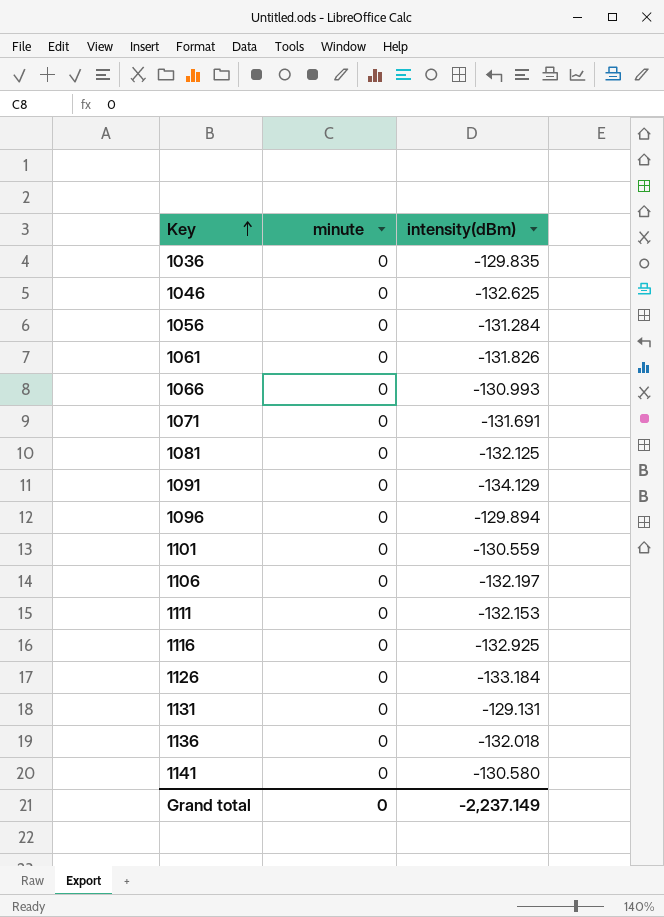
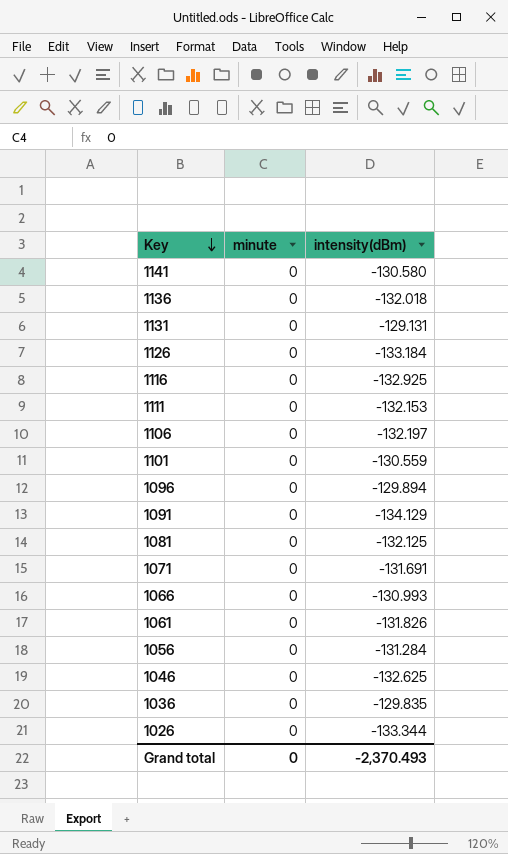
row order: Key ascending -> Key descending
row 1026: none -> 0 | -133.344
Grand total | intensity(dBm): -2,237.149 -> -2,370.493

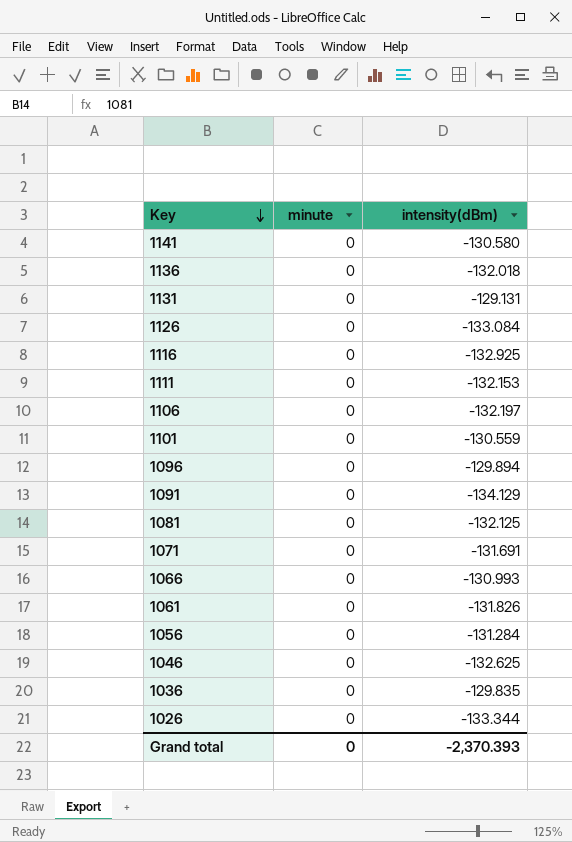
1126 | intensity(dBm): -133.184 -> -133.084
Grand total | intensity(dBm): -2,370.493 -> -2,370.393

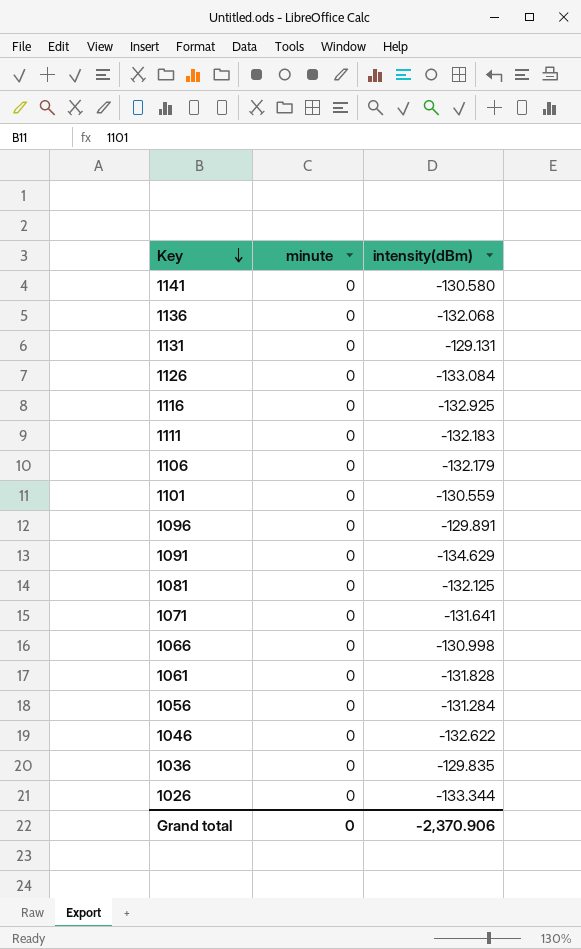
1136 | intensity(dBm): -132.018 -> -132.068
1111 | intensity(dBm): -132.153 -> -132.183
1106 | intensity(dBm): -132.197 -> -132.179
1096 | intensity(dBm): -129.894 -> -129.891
1091 | intensity(dBm): -134.129 -> -134.629
1071 | intensity(dBm): -131.691 -> -131.641
1066 | intensity(dBm): -130.993 -> -130.998
1061 | intensity(dBm): -131.826 -> -131.828
1046 | intensity(dBm): -132.625 -> -132.622
Grand total | intensity(dBm): -2,370.393 -> -2,370.906

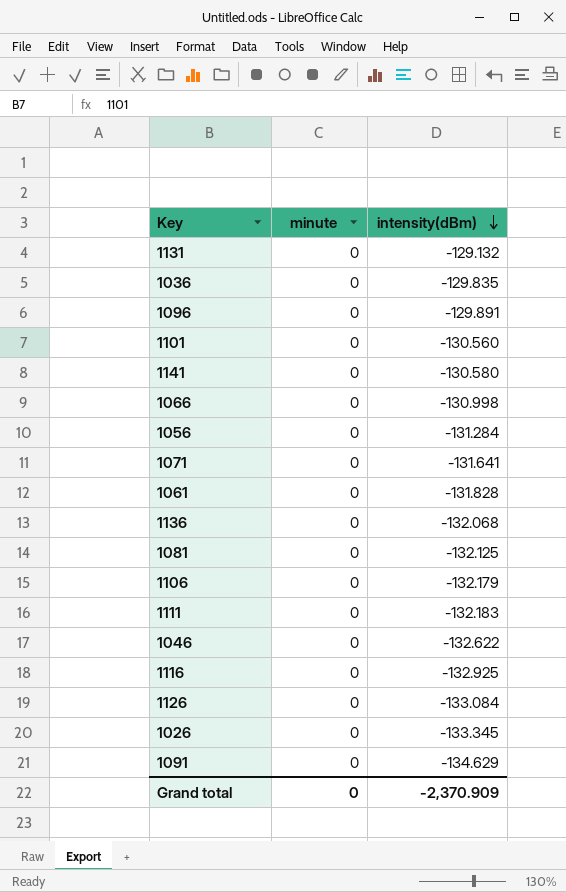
row order: Key descending -> intensity(dBm) descending
1131 | intensity(dBm): -129.131 -> -129.132
1101 | intensity(dBm): -130.559 -> -130.560
1026 | intensity(dBm): -133.344 -> -133.345
Grand total | intensity(dBm): -2,370.906 -> -2,370.909

